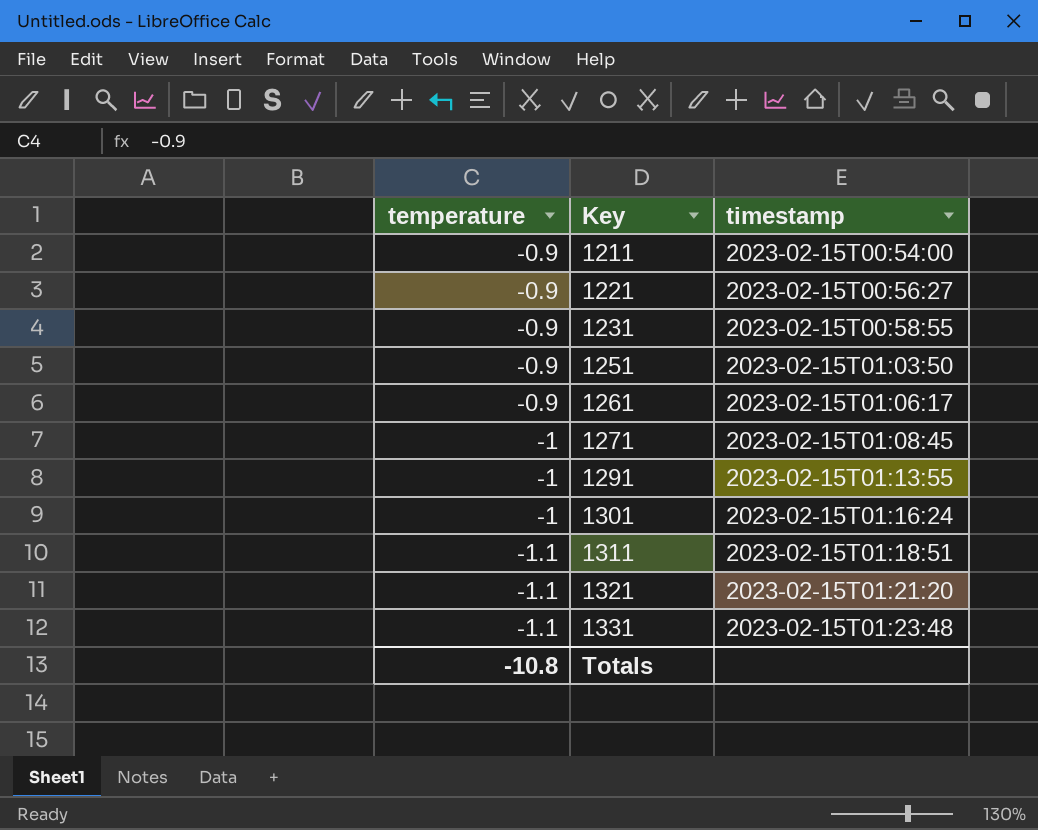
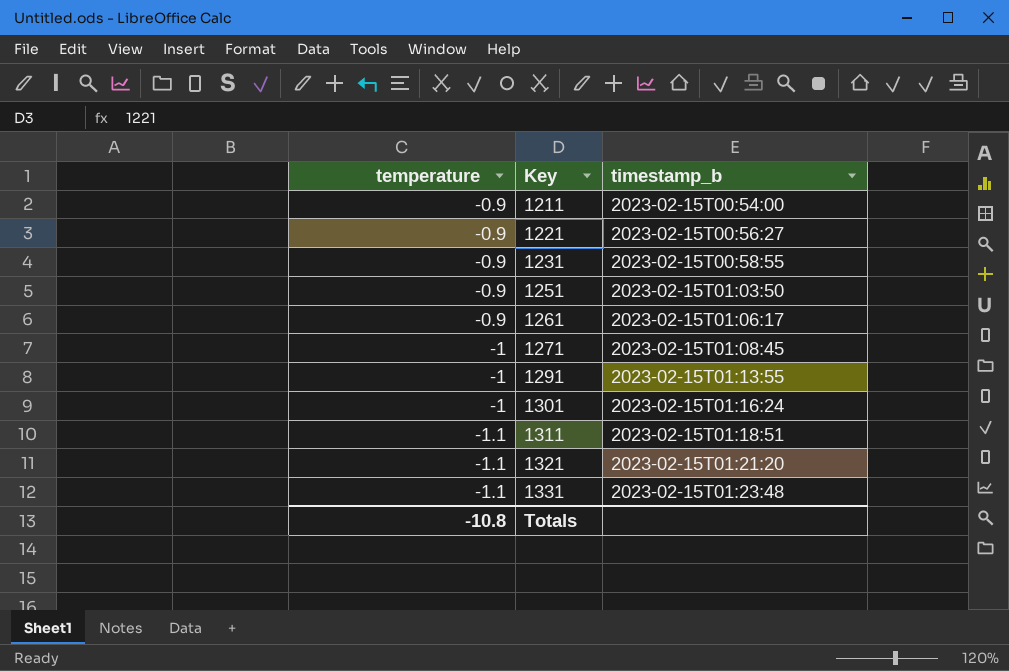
column name: timestamp -> timestamp_b

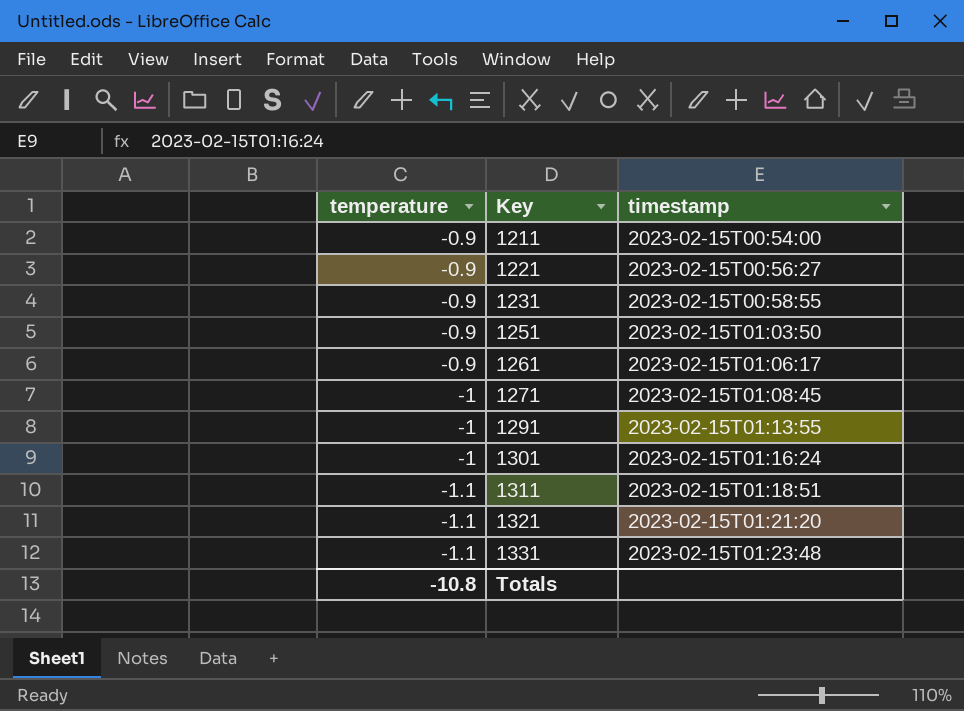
column name: timestamp_b -> timestamp

